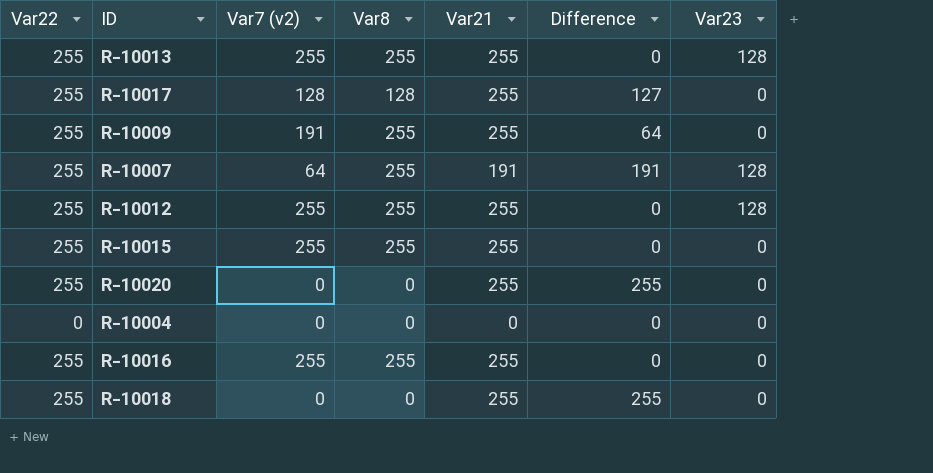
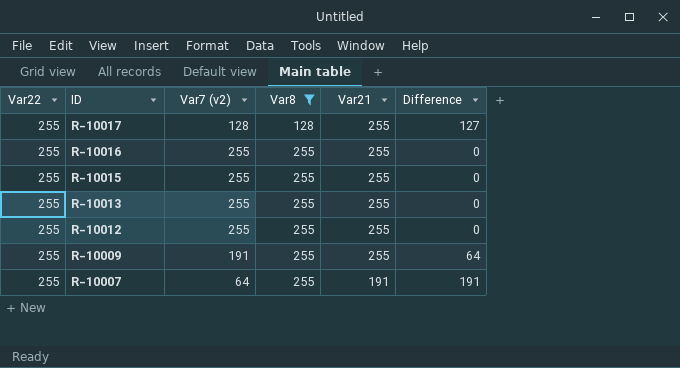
filter: none -> Var8 != 0
row order: none -> ID descending
column Var23 | position: 7 -> none

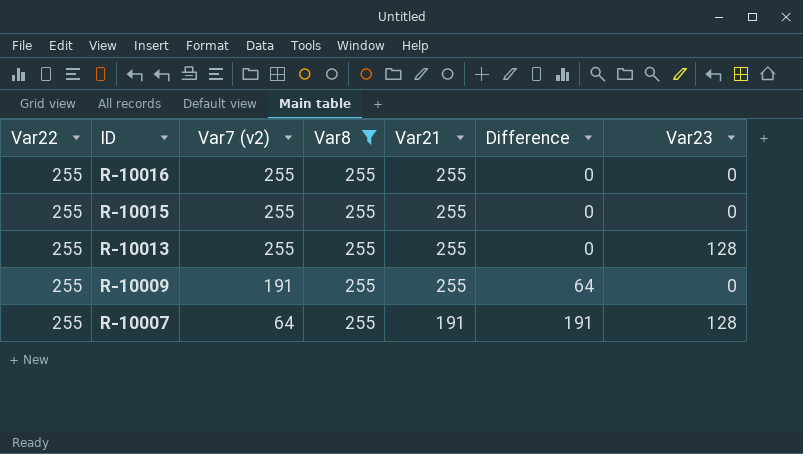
column Var23 | position: none -> 7
row R-10017: 255 | 128 | 128 | 255 | 127 -> none
row R-10012: 255 | 255 | 255 | 255 | 0 -> none

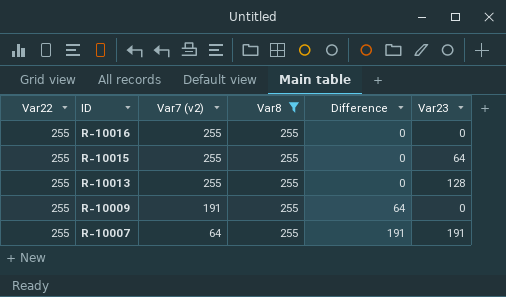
column Var21 | position: 5 -> none
R-10015 | Var23: 0 -> 64
R-10007 | Var23: 128 -> 191

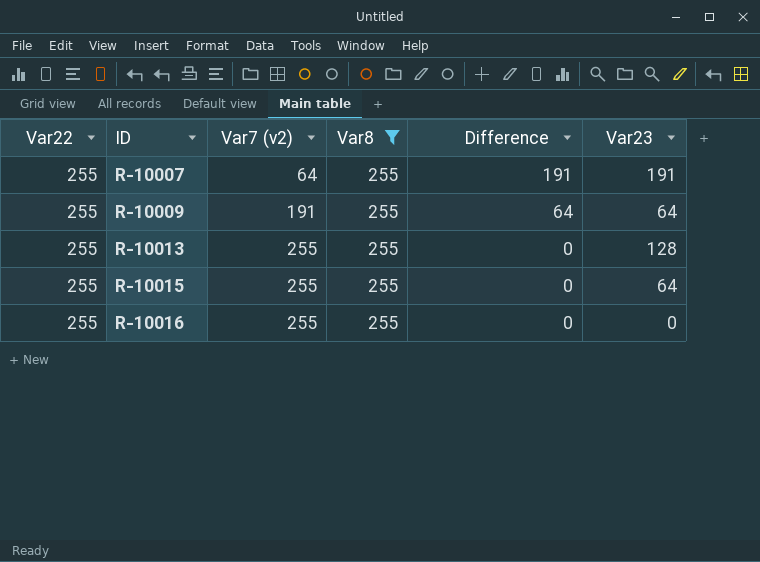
row order: ID descending -> ID ascending
R-10009 | Var23: 0 -> 64

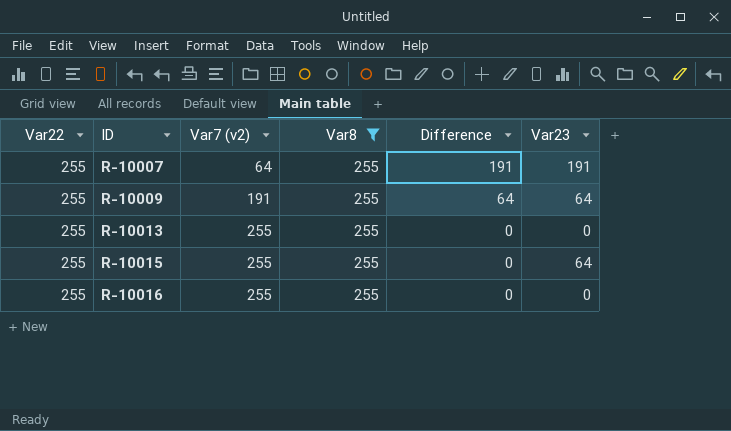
R-10013 | Var23: 128 -> 0

